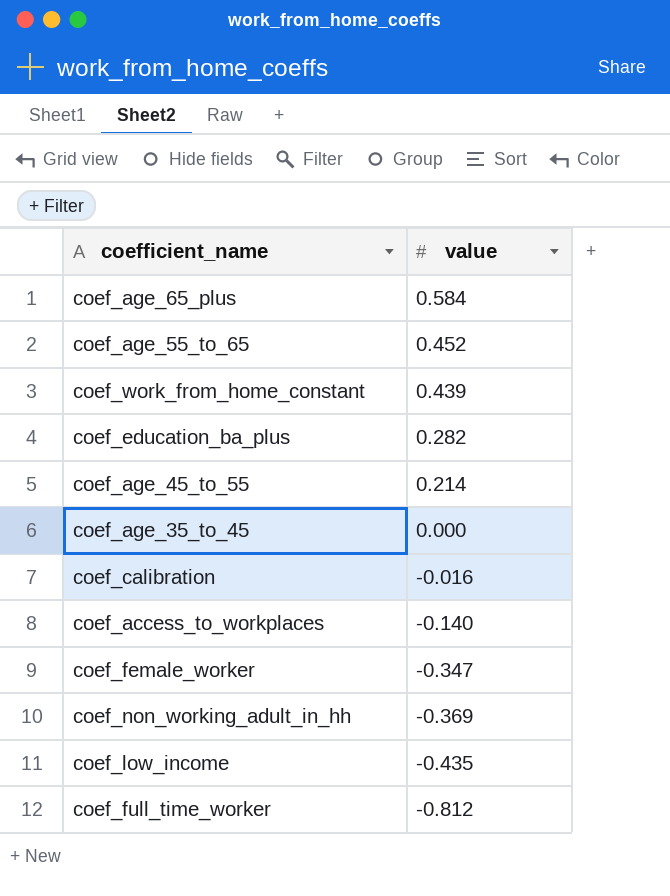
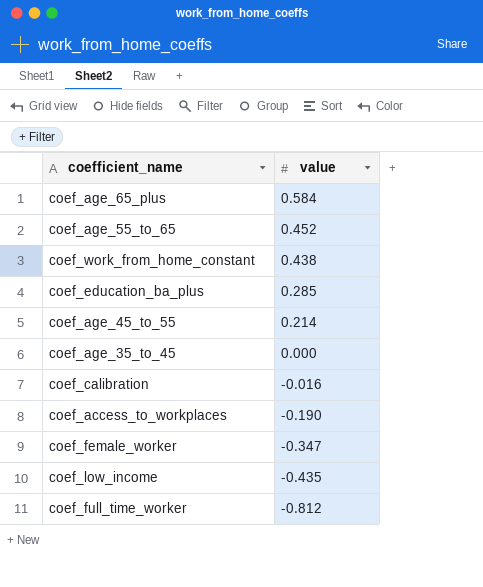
row coef_non_working_adult_in_hh: -0.369 -> none
coef_work_from_home_constant | value: 0.439 -> 0.438
coef_education_ba_plus | value: 0.282 -> 0.285
coef_access_to_workplaces | value: -0.140 -> -0.190

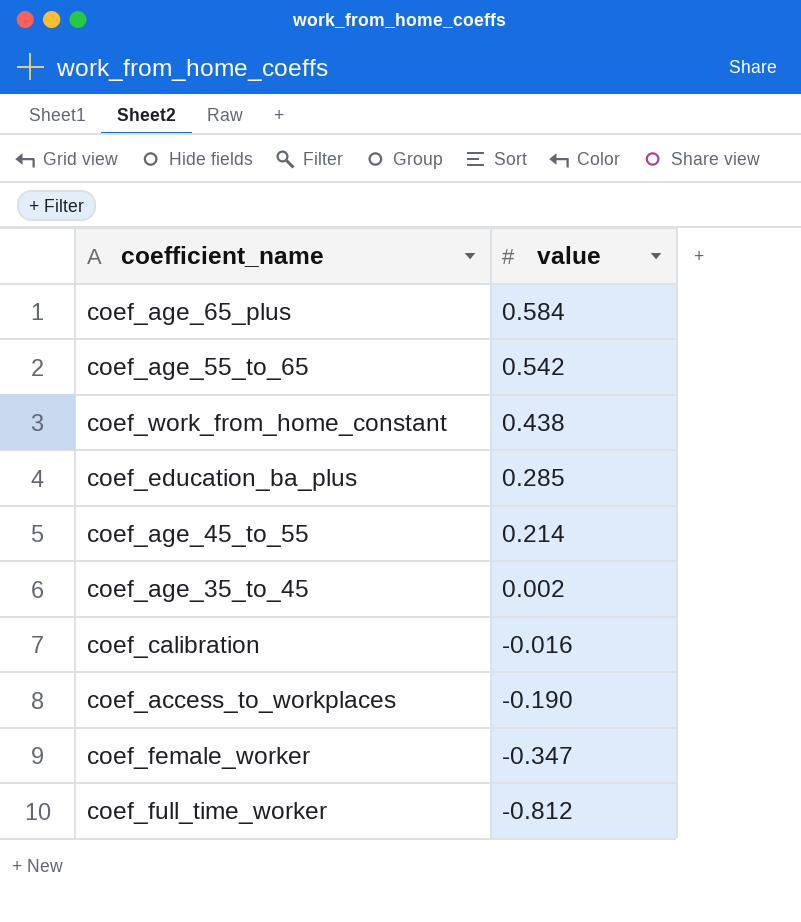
row coef_low_income: -0.435 -> none
coef_age_55_to_65 | value: 0.452 -> 0.542
coef_age_35_to_45 | value: 0.000 -> 0.002

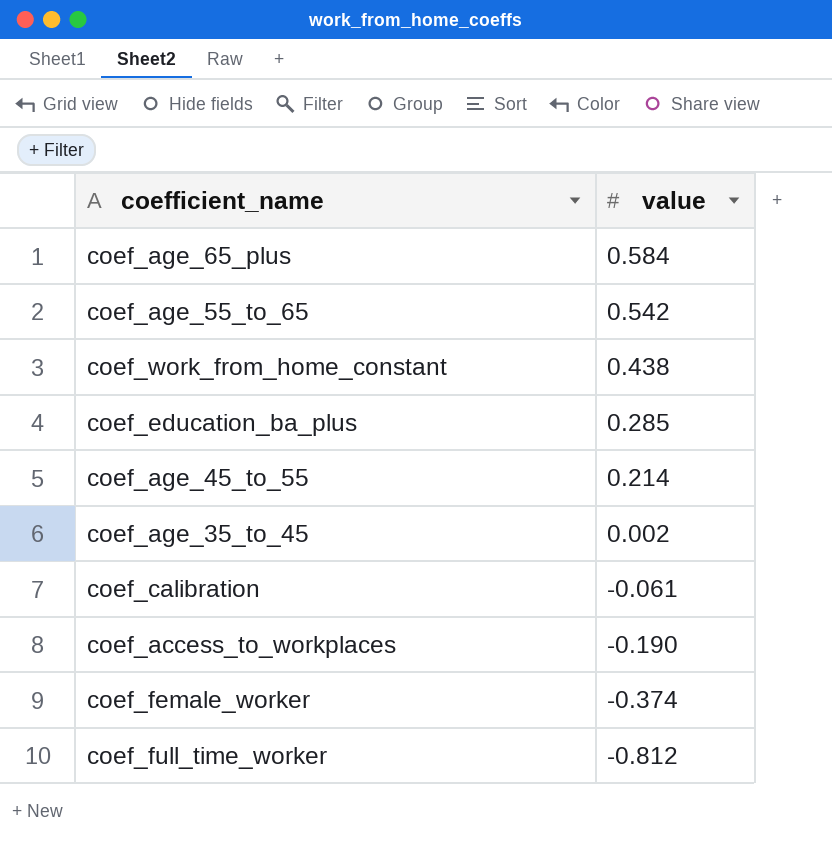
coef_calibration | value: -0.016 -> -0.061
coef_female_worker | value: -0.347 -> -0.374

